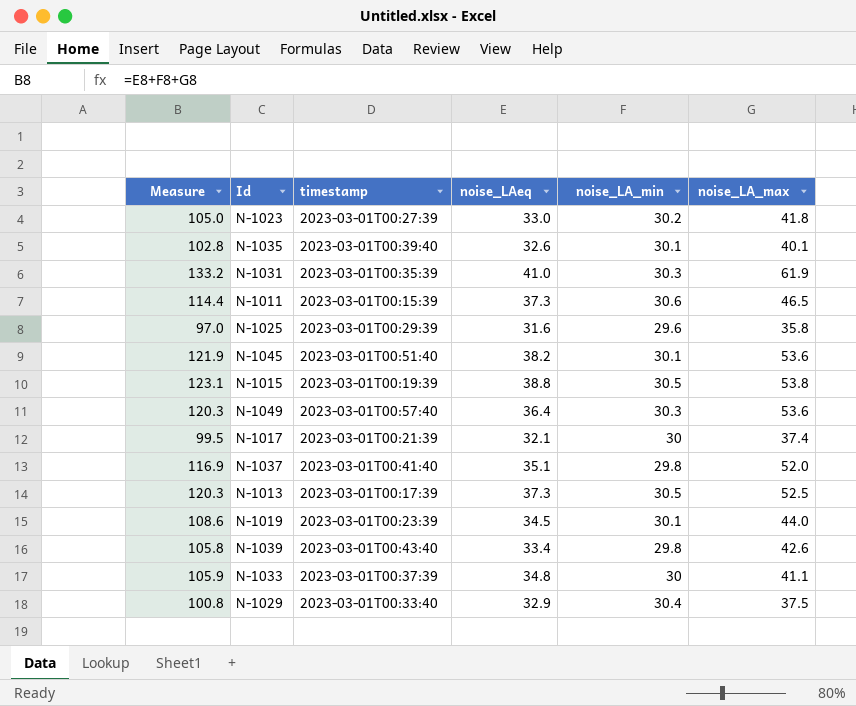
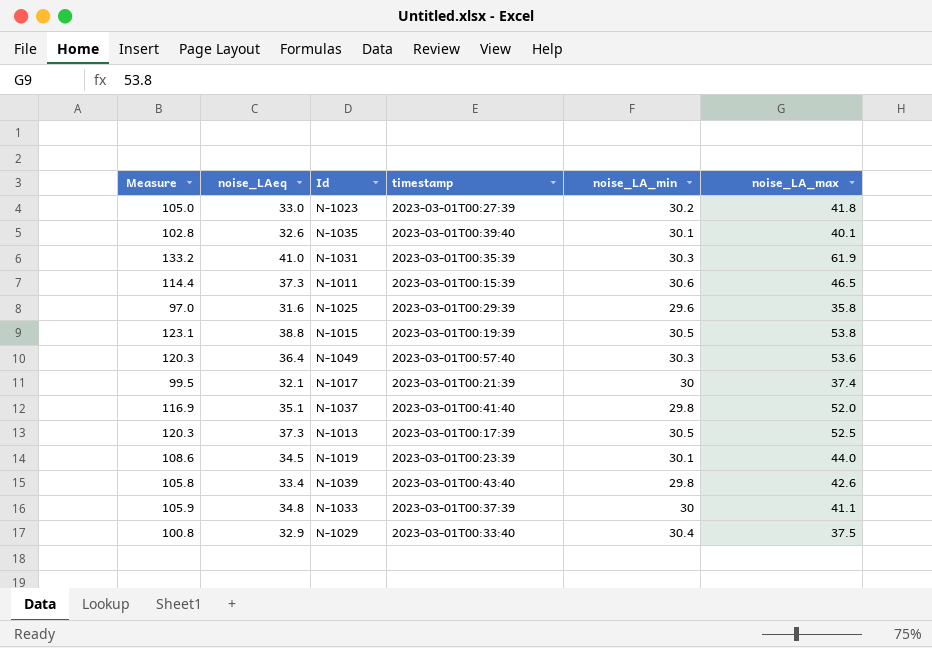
column noise_LAeq | position: 4 -> 2
row N-1045: 121.9 | 2023-03-01T00:51:40 | 38.2 | 30.1 | 53.6 -> none

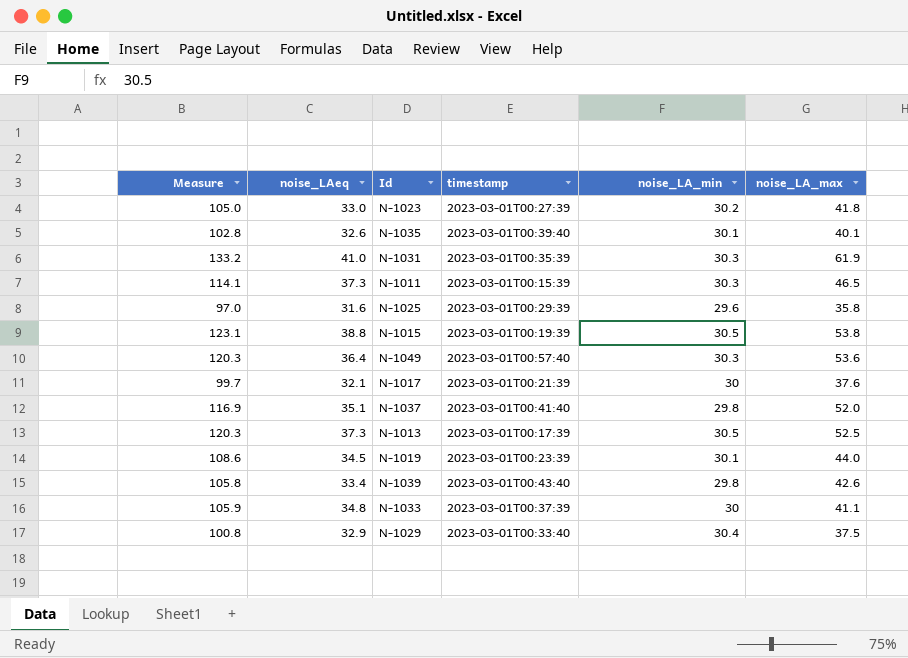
N-1011 | Measure: 114.4 -> 114.1
N-1011 | noise_LA_min: 30.6 -> 30.3
N-1017 | Measure: 99.5 -> 99.7
N-1017 | noise_LA_max: 37.4 -> 37.6

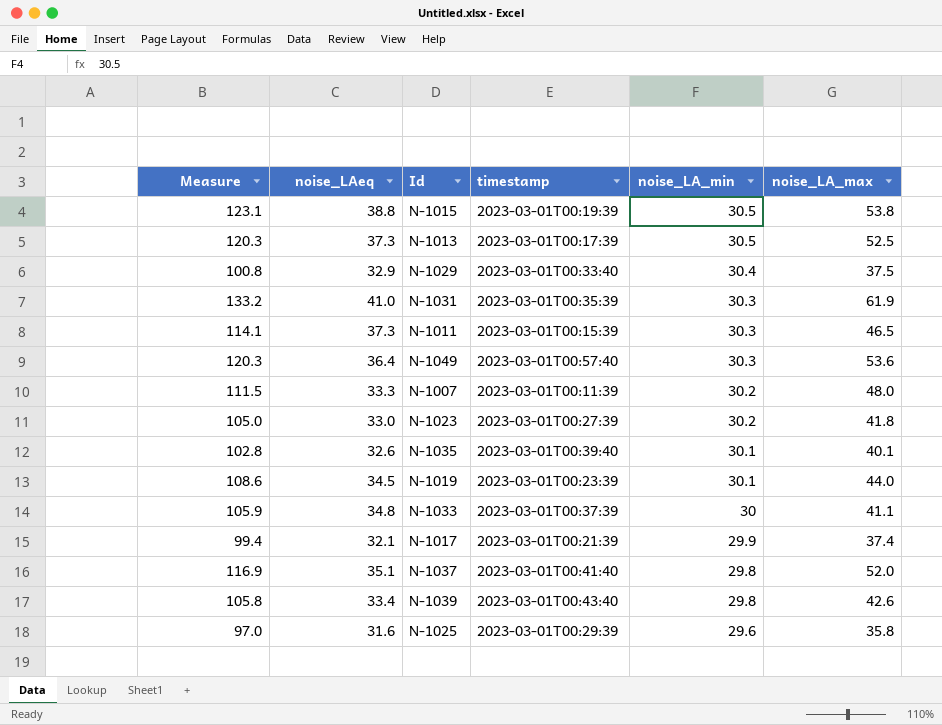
row order: none -> noise_LA_min descending
row N-1007: none -> 111.5 | 33.3 | 2023-03-01T00:11:39 | 30.2 | 48.0
N-1017 | Measure: 99.7 -> 99.4
N-1017 | noise_LA_min: 30 -> 29.9
N-1017 | noise_LA_max: 37.6 -> 37.4

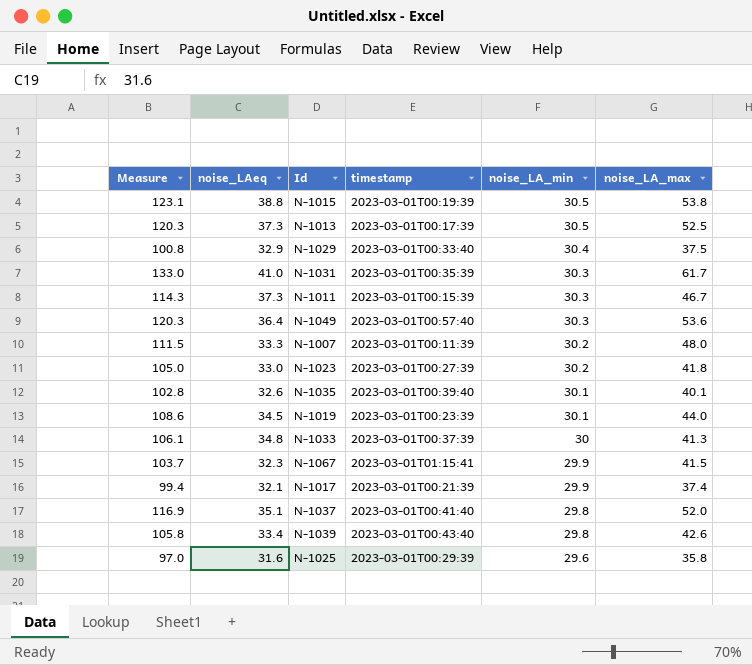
N-1031 | Measure: 133.2 -> 133.0
N-1031 | noise_LA_max: 61.9 -> 61.7
N-1011 | Measure: 114.1 -> 114.3
N-1011 | noise_LA_max: 46.5 -> 46.7
N-1033 | Measure: 105.9 -> 106.1
N-1033 | noise_LA_max: 41.1 -> 41.3
row N-1067: none -> 103.7 | 32.3 | 2023-03-01T01:15:41 | 29.9 | 41.5

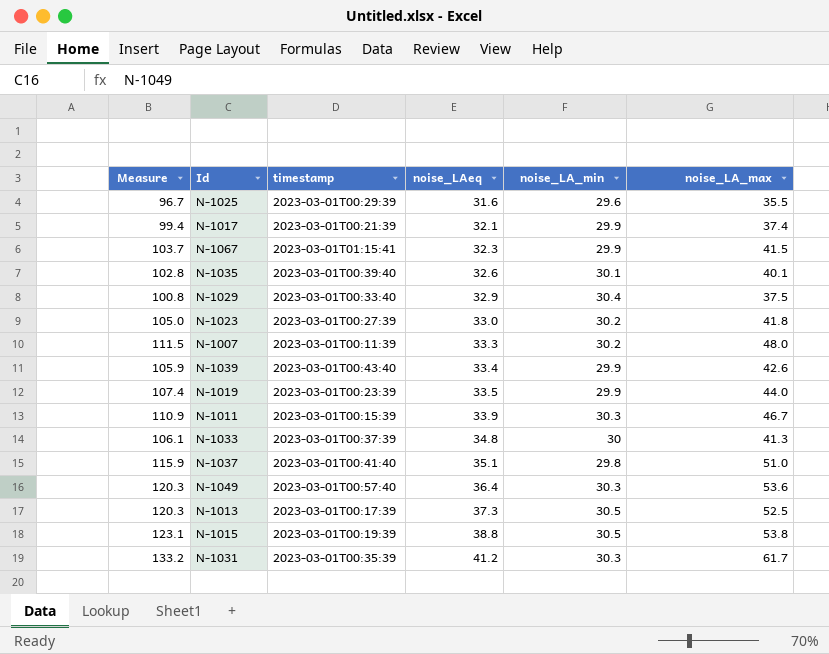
row order: noise_LA_min descending -> noise_LAeq ascending
column noise_LAeq | position: 2 -> 4
N-1025 | Measure: 97.0 -> 96.7
N-1025 | noise_LA_max: 35.8 -> 35.5
N-1039 | Measure: 105.8 -> 105.9
N-1039 | noise_LA_min: 29.8 -> 29.9
N-1019 | Measure: 108.6 -> 107.4
N-1019 | noise_LAeq: 34.5 -> 33.5
N-1019 | noise_LA_min: 30.1 -> 29.9
N-1011 | Measure: 114.3 -> 110.9
N-1011 | noise_LAeq: 37.3 -> 33.9
N-1037 | Measure: 116.9 -> 115.9
N-1037 | noise_LA_max: 52.0 -> 51.0
N-1031 | Measure: 133.0 -> 133.2
N-1031 | noise_LAeq: 41.0 -> 41.2

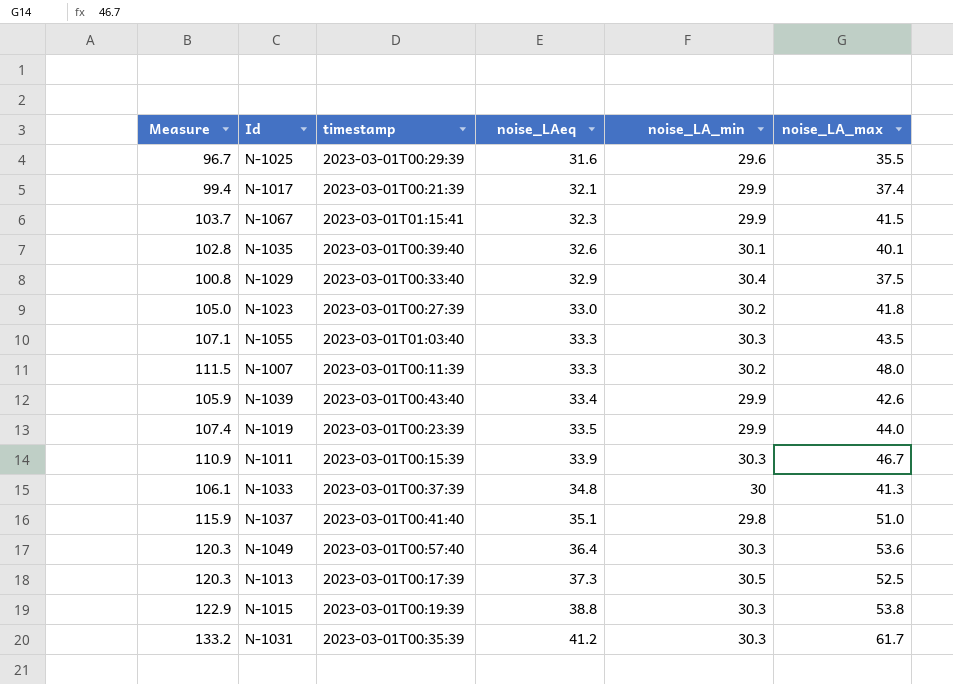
row N-1055: none -> 107.1 | 2023-03-01T01:03:40 | 33.3 | 30.3 | 43.5
N-1015 | Measure: 123.1 -> 122.9
N-1015 | noise_LA_min: 30.5 -> 30.3

